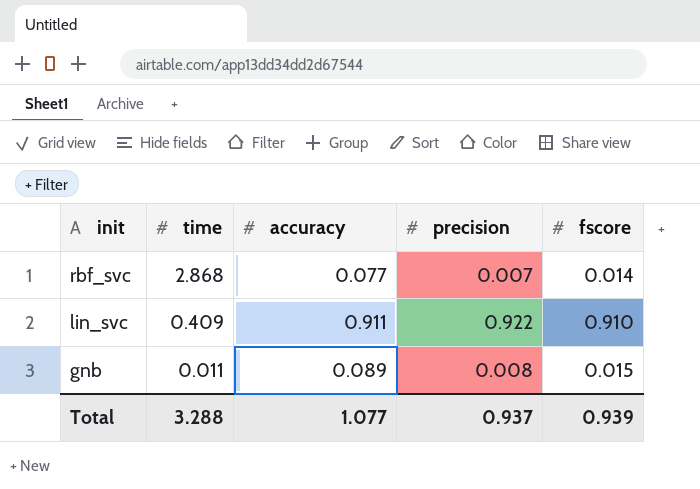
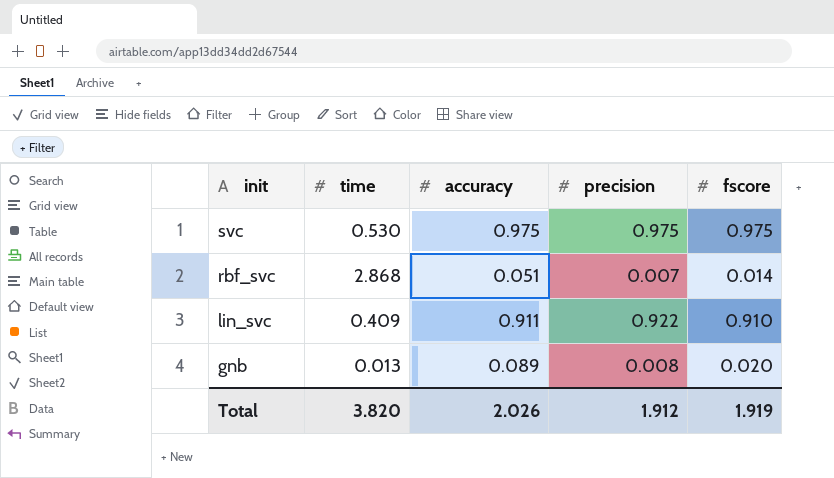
row svc: none -> 0.530 | 0.975 | 0.975 | 0.975
rbf_svc | accuracy: 0.077 -> 0.051
gnb | time: 0.011 -> 0.013
gnb | fscore: 0.015 -> 0.020
Total | time: 3.288 -> 3.820
Total | accuracy: 1.077 -> 2.026
Total | precision: 0.937 -> 1.912
Total | fscore: 0.939 -> 1.919

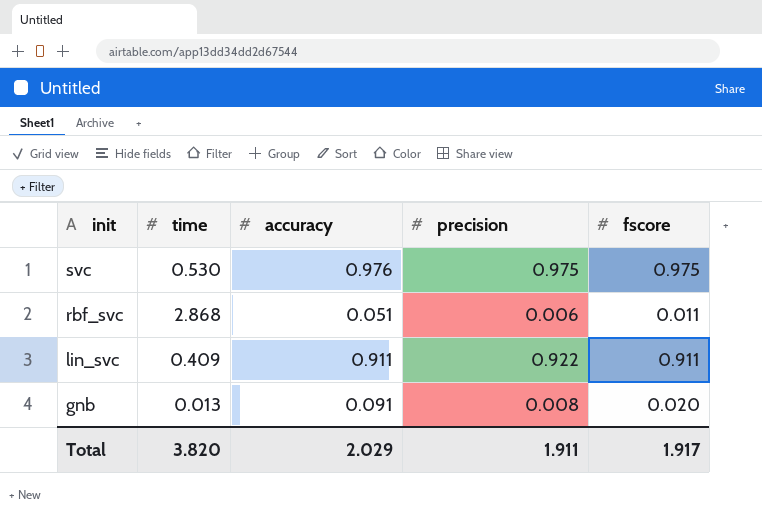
svc | accuracy: 0.975 -> 0.976
rbf_svc | precision: 0.007 -> 0.006
rbf_svc | fscore: 0.014 -> 0.011
lin_svc | fscore: 0.910 -> 0.911
gnb | accuracy: 0.089 -> 0.091
Total | accuracy: 2.026 -> 2.029
Total | precision: 1.912 -> 1.911
Total | fscore: 1.919 -> 1.917

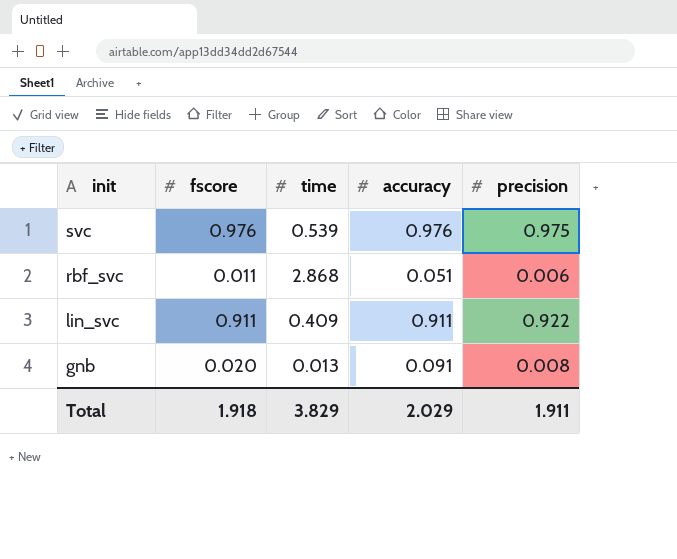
column fscore | position: 5 -> 2
svc | fscore: 0.975 -> 0.976
svc | time: 0.530 -> 0.539
Total | fscore: 1.917 -> 1.918
Total | time: 3.820 -> 3.829

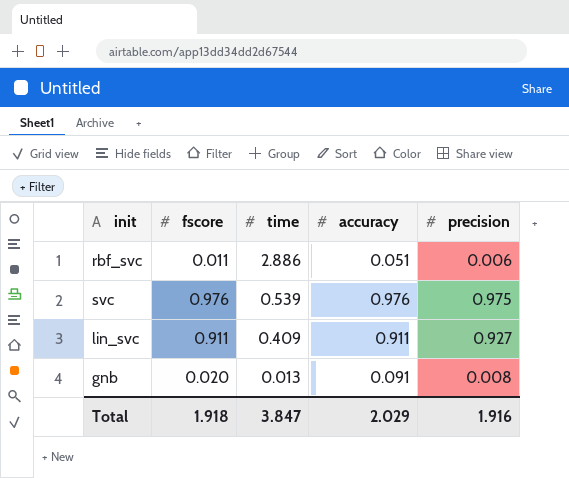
row order: init descending -> time descending
rbf_svc | time: 2.868 -> 2.886
lin_svc | precision: 0.922 -> 0.927
Total | time: 3.829 -> 3.847
Total | precision: 1.911 -> 1.916

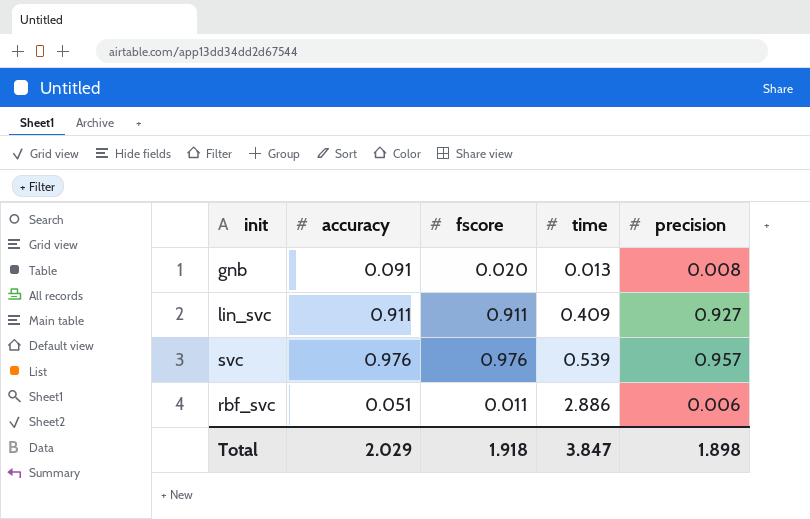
row order: time descending -> time ascending
column accuracy | position: 4 -> 2
svc | precision: 0.975 -> 0.957
Total | precision: 1.916 -> 1.898

